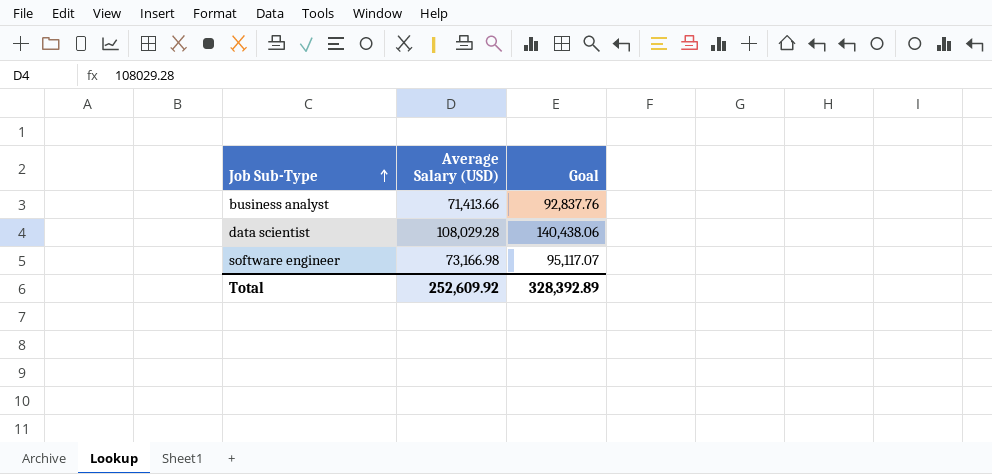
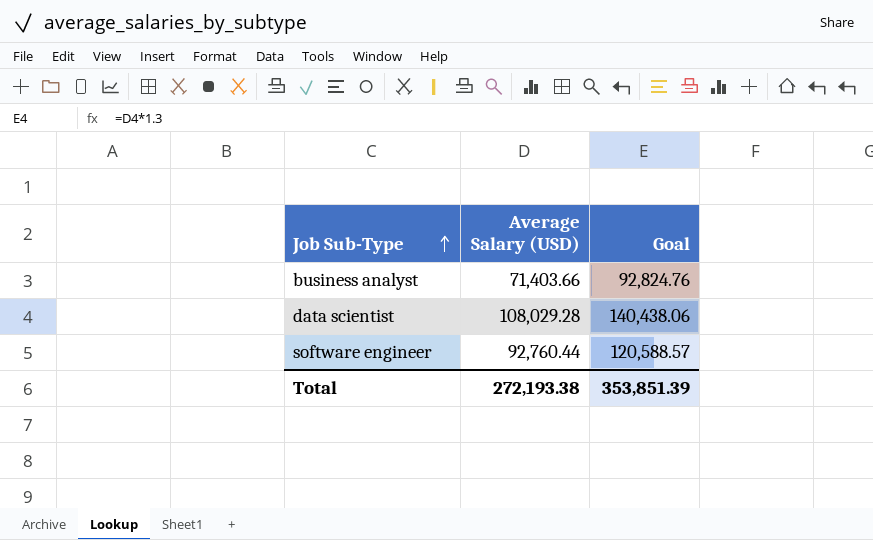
business analyst | Average Salary (USD): 71,413.66 -> 71,403.66
business analyst | Goal: 92,837.76 -> 92,824.76
software engineer | Average Salary (USD): 73,166.98 -> 92,760.44
software engineer | Goal: 95,117.07 -> 120,588.57
Total | Average Salary (USD): 252,609.92 -> 272,193.38
Total | Goal: 328,392.89 -> 353,851.39

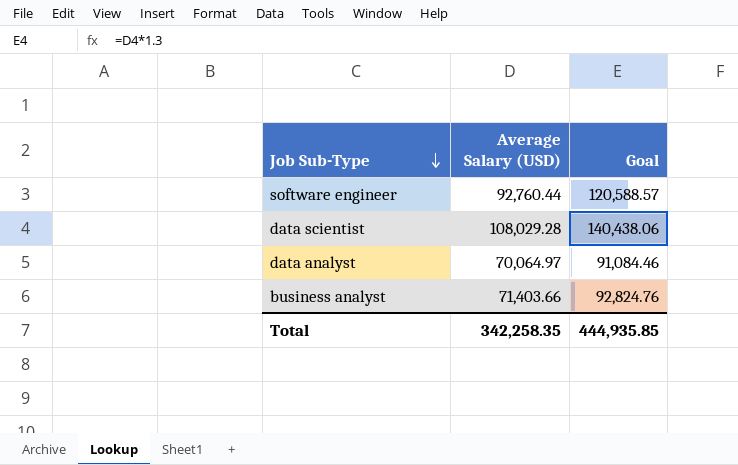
row order: Job Sub-Type ascending -> Job Sub-Type descending
row data analyst: none -> 70,064.97 | 91,084.46
Total | Average Salary (USD): 272,193.38 -> 342,258.35
Total | Goal: 353,851.39 -> 444,935.85

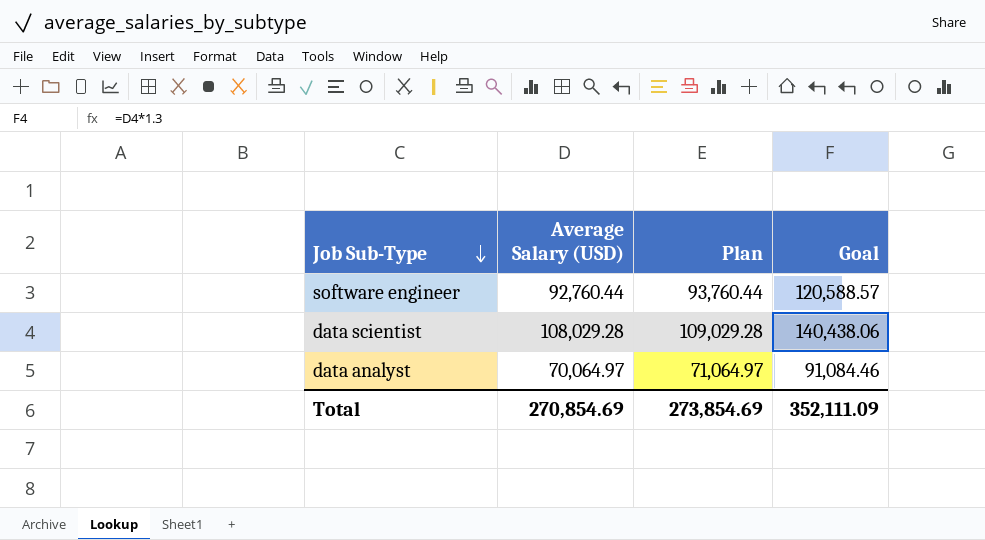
column Plan | formula: none -> [Average Salary (USD)] + 1000
row business analyst: 71,403.66 | 92,824.76 -> none
Total | Average Salary (USD): 342,258.35 -> 270,854.69
Total | Goal: 444,935.85 -> 352,111.09

